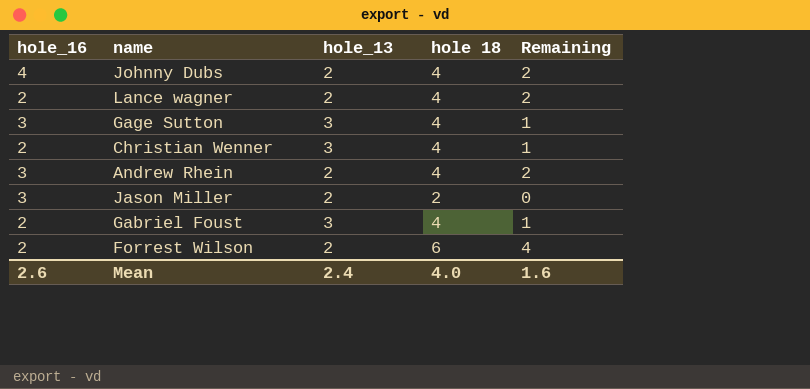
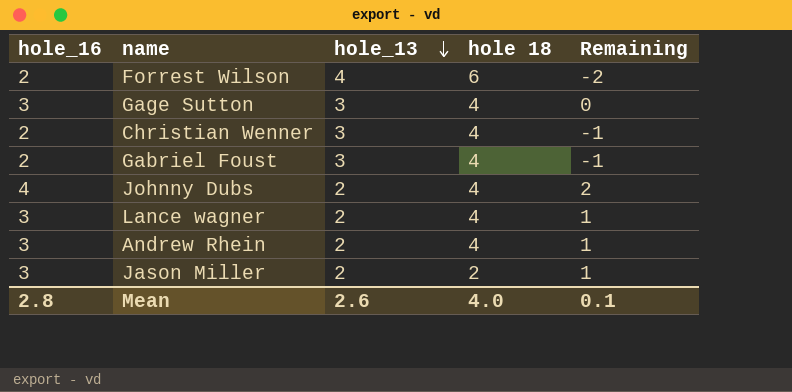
row order: none -> hole_13 descending
column Remaining | formula: [hole 18] - [hole_13] -> [hole_16] - [hole_13]
Forrest Wilson | hole_13: 2 -> 4
Lance wagner | hole_16: 2 -> 3
Mean | hole_16: 2.6 -> 2.8
Mean | hole_13: 2.4 -> 2.6
Mean | Remaining: 1.6 -> 0.1

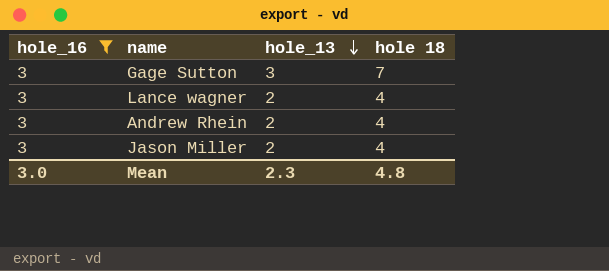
filter: none -> hole_16 = 3
column Remaining | formula: [hole_16] - [hole_13] -> none
Gage Sutton | hole 18: 4 -> 7
Jason Miller | hole 18: 2 -> 4
Mean | hole_16: 2.8 -> 3.0
Mean | hole_13: 2.6 -> 2.3
Mean | hole 18: 4.0 -> 4.8

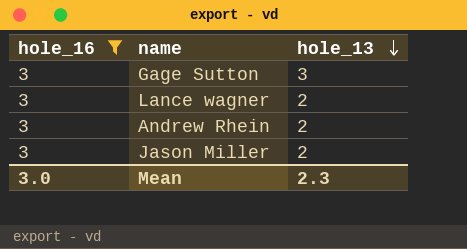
column hole 18 | position: 4 -> none

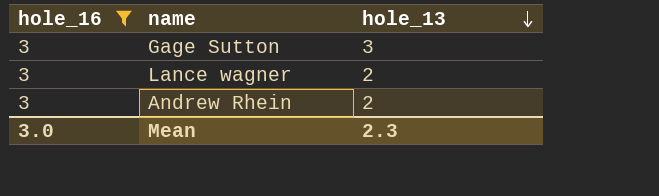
row Jason Miller: 3 | 2 -> none

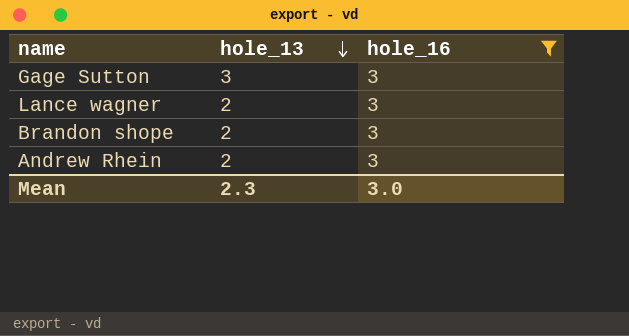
column hole_16 | position: 1 -> 3
row Brandon shope: none -> 2 | 3

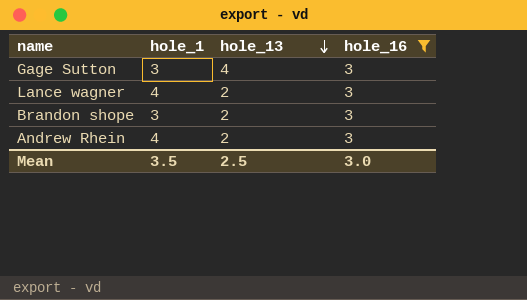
column hole_1 | position: none -> 2
Gage Sutton | hole_13: 3 -> 4
Mean | hole_13: 2.3 -> 2.5

